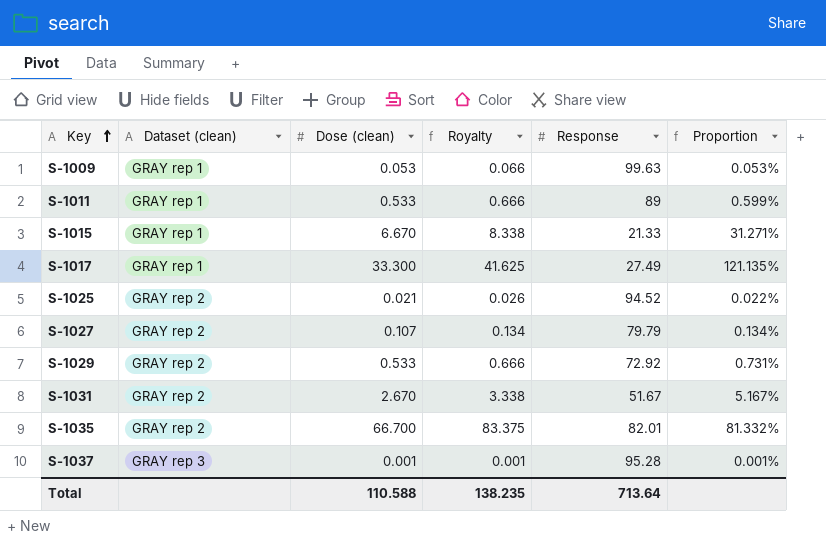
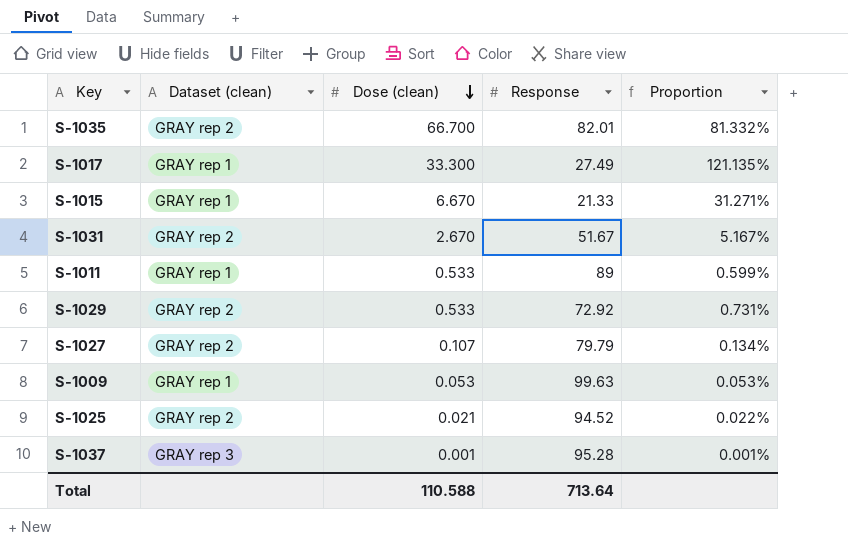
row order: Key ascending -> Dose (clean) descending
column Royalty | formula: [Dose (clean)] * 1.25 -> none

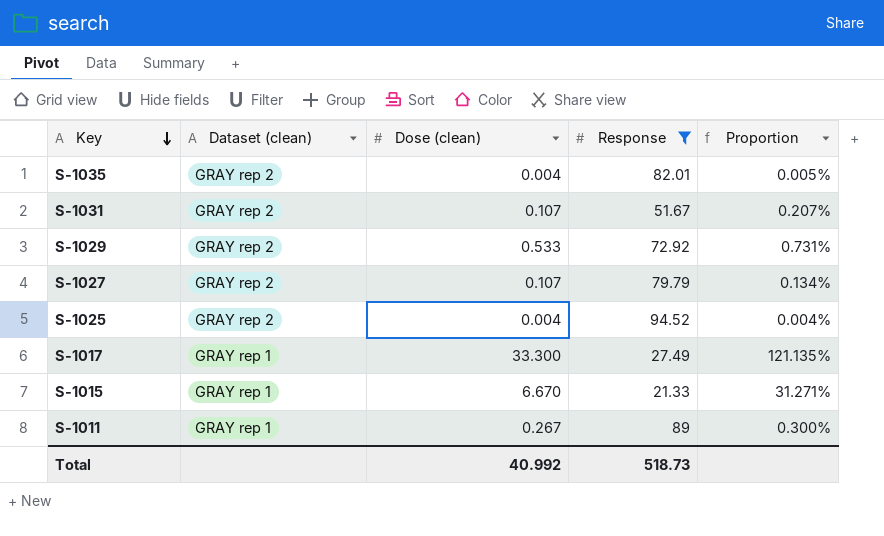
filter: none -> Response <= 94.52
row order: Dose (clean) descending -> Key descending
S-1035 | Dose (clean): 66.700 -> 0.004
S-1035 | Proportion: 81.332% -> 0.005%
S-1031 | Dose (clean): 2.670 -> 0.107
S-1031 | Proportion: 5.167% -> 0.207%
S-1025 | Dose (clean): 0.021 -> 0.004
S-1025 | Proportion: 0.022% -> 0.004%
S-1011 | Dose (clean): 0.533 -> 0.267
S-1011 | Proportion: 0.599% -> 0.300%
Total | Dose (clean): 110.588 -> 40.992
Total | Response: 713.64 -> 518.73

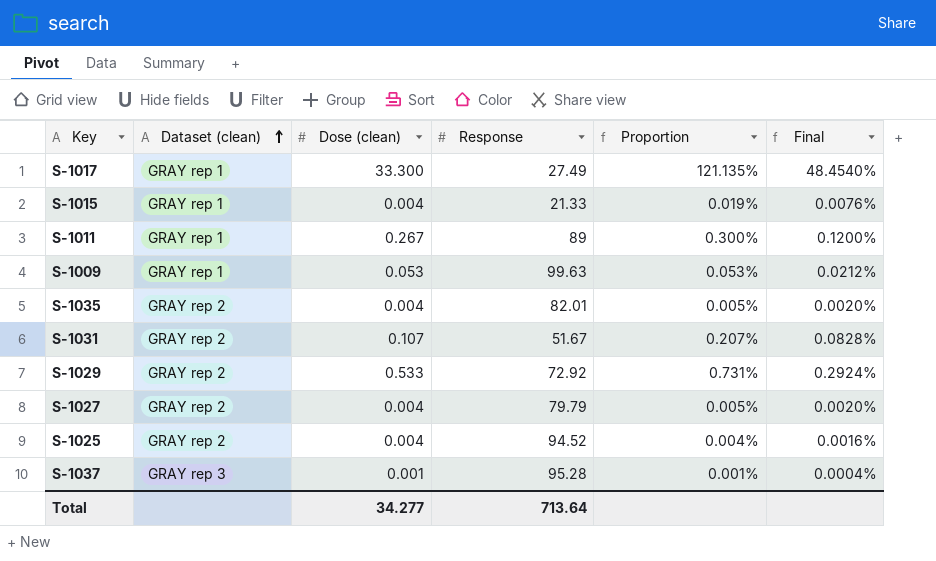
filter: Response <= 94.52 -> none
row order: Key descending -> Dataset (clean) ascending
column Final | formula: none -> [Proportion] * 0.4
S-1015 | Dose (clean): 6.670 -> 0.004
S-1015 | Proportion: 31.271% -> 0.019%
S-1027 | Dose (clean): 0.107 -> 0.004
S-1027 | Proportion: 0.134% -> 0.005%
Total | Dose (clean): 40.992 -> 34.277
Total | Response: 518.73 -> 713.64

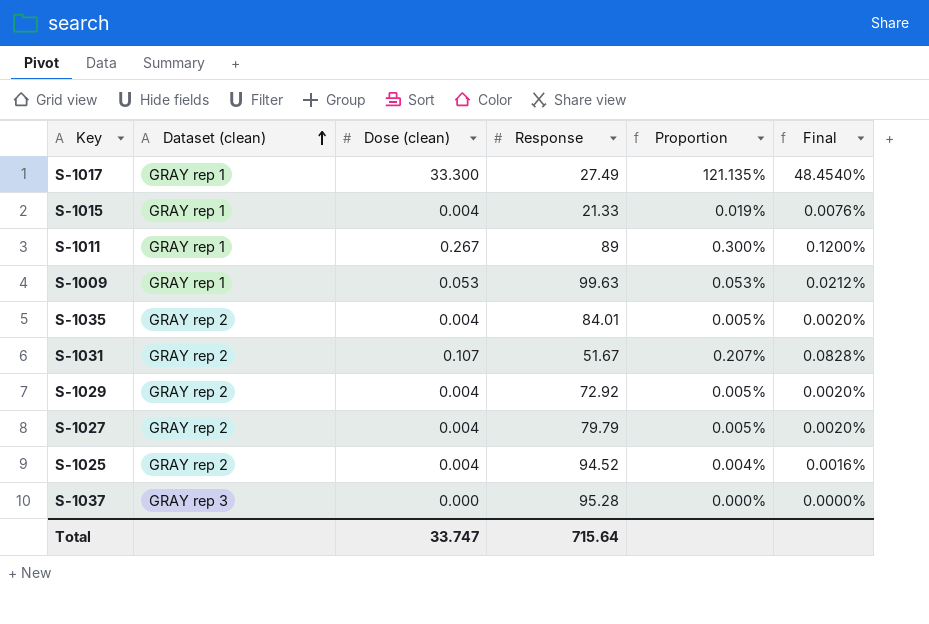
S-1035 | Response: 82.01 -> 84.01
S-1029 | Dose (clean): 0.533 -> 0.004
S-1029 | Proportion: 0.731% -> 0.005%
S-1029 | Final: 0.2924% -> 0.0020%
S-1037 | Dose (clean): 0.001 -> 0.000
S-1037 | Proportion: 0.001% -> 0.000%
S-1037 | Final: 0.0004% -> 0.0000%
Total | Dose (clean): 34.277 -> 33.747
Total | Response: 713.64 -> 715.64

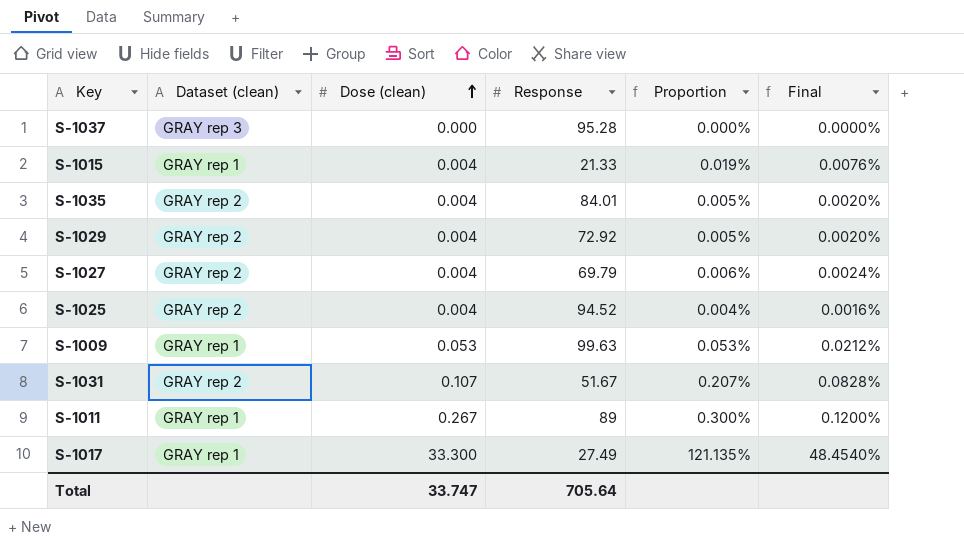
row order: Dataset (clean) ascending -> Dose (clean) ascending
S-1027 | Response: 79.79 -> 69.79
S-1027 | Proportion: 0.005% -> 0.006%
S-1027 | Final: 0.0020% -> 0.0024%
Total | Response: 715.64 -> 705.64

